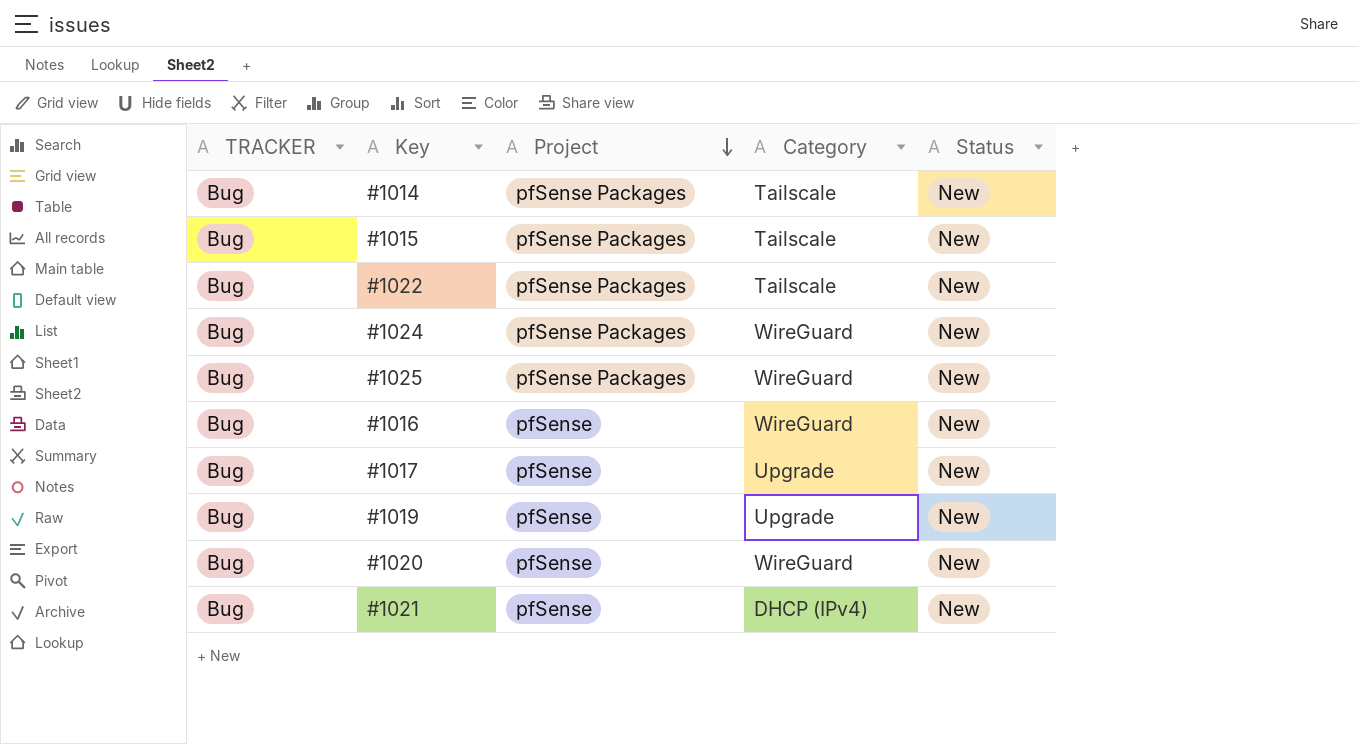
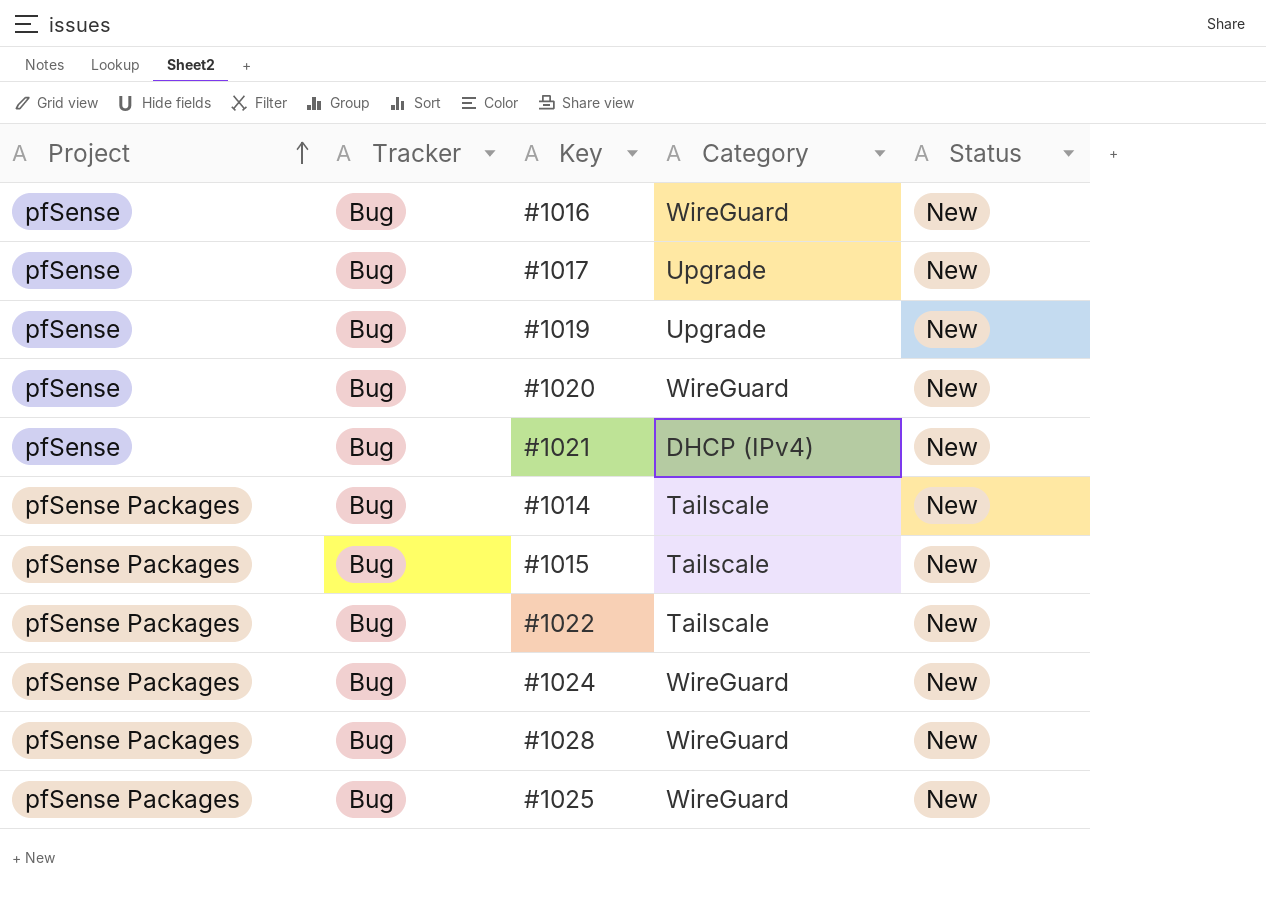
row order: Project descending -> Project ascending
column Project | position: 3 -> 1
column name: TRACKER -> Tracker
row #1028: none -> pfSense Packages | Bug | WireGuard | New

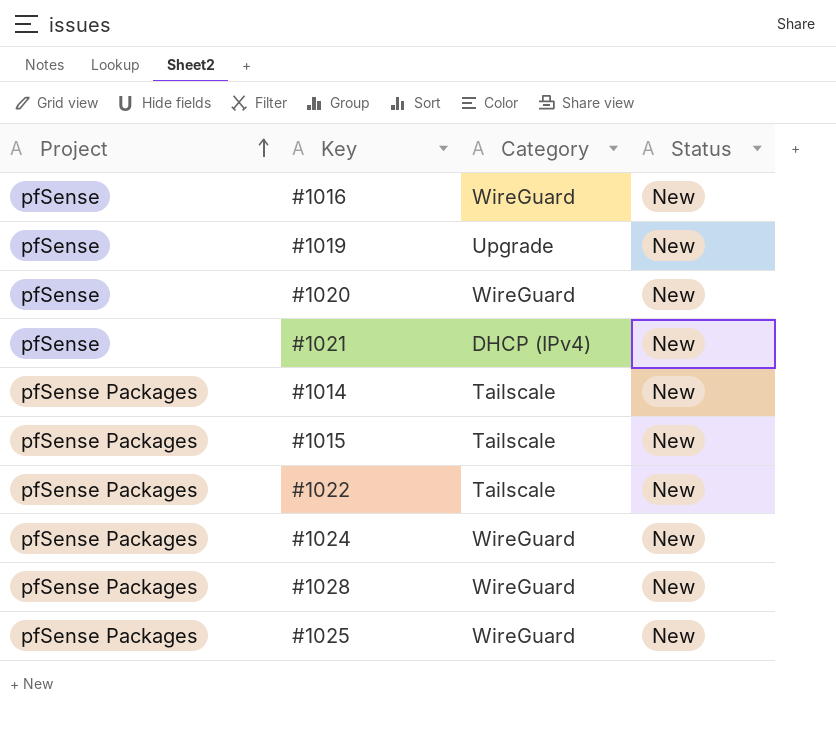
column Tracker | position: 2 -> none
row #1017: pfSense | Bug | Upgrade | New -> none

